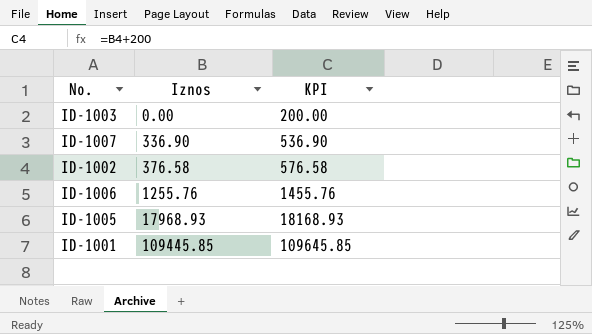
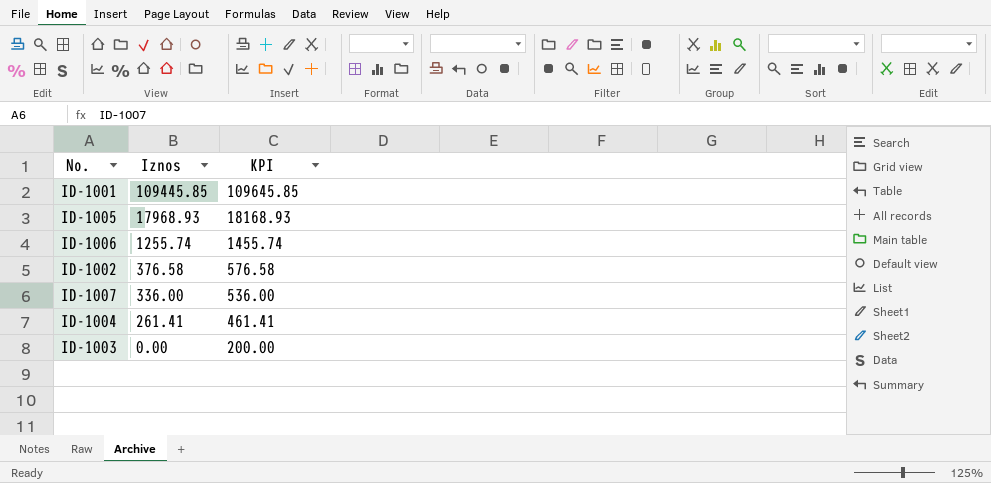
row order: Iznos ascending -> Iznos descending
ID-1006 | Iznos: 1255.76 -> 1255.74
ID-1006 | KPI: 1455.76 -> 1455.74
ID-1007 | Iznos: 336.90 -> 336.00
ID-1007 | KPI: 536.90 -> 536.00
row ID-1004: none -> 261.41 | 461.41

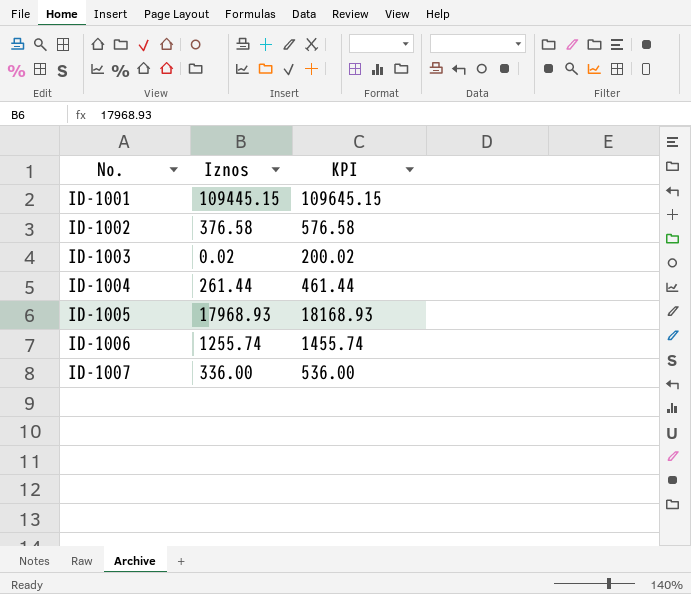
row order: Iznos descending -> No. ascending
ID-1001 | Iznos: 109445.85 -> 109445.15
ID-1001 | KPI: 109645.85 -> 109645.15
ID-1003 | Iznos: 0.00 -> 0.02
ID-1003 | KPI: 200.00 -> 200.02
ID-1004 | Iznos: 261.41 -> 261.44
ID-1004 | KPI: 461.41 -> 461.44

